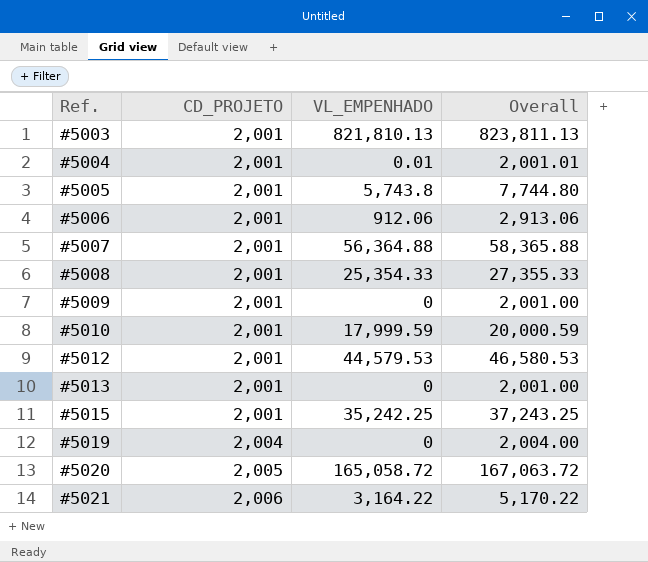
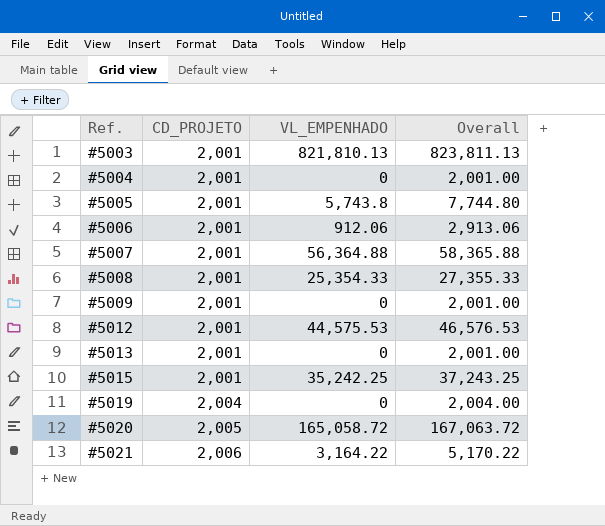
row #5010: 2,001 | 17,999.59 | 20,000.59 -> none
#5004 | VL_EMPENHADO: 0.01 -> 0
#5004 | Overall: 2,001.01 -> 2,001.00
#5012 | VL_EMPENHADO: 44,579.53 -> 44,575.53
#5012 | Overall: 46,580.53 -> 46,576.53

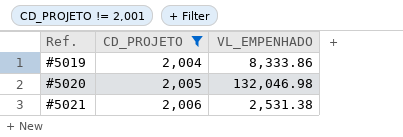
filter: none -> CD_PROJETO != 2,001
column Overall | formula: [CD_PROJETO] + [VL_EMPENHADO] -> none
#5019 | VL_EMPENHADO: 0 -> 8,333.86
#5020 | VL_EMPENHADO: 165,058.72 -> 132,046.98
#5021 | VL_EMPENHADO: 3,164.22 -> 2,531.38

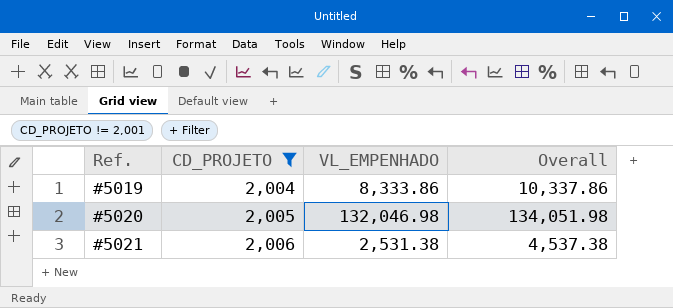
column Overall | formula: none -> [CD_PROJETO] + [VL_EMPENHADO]

